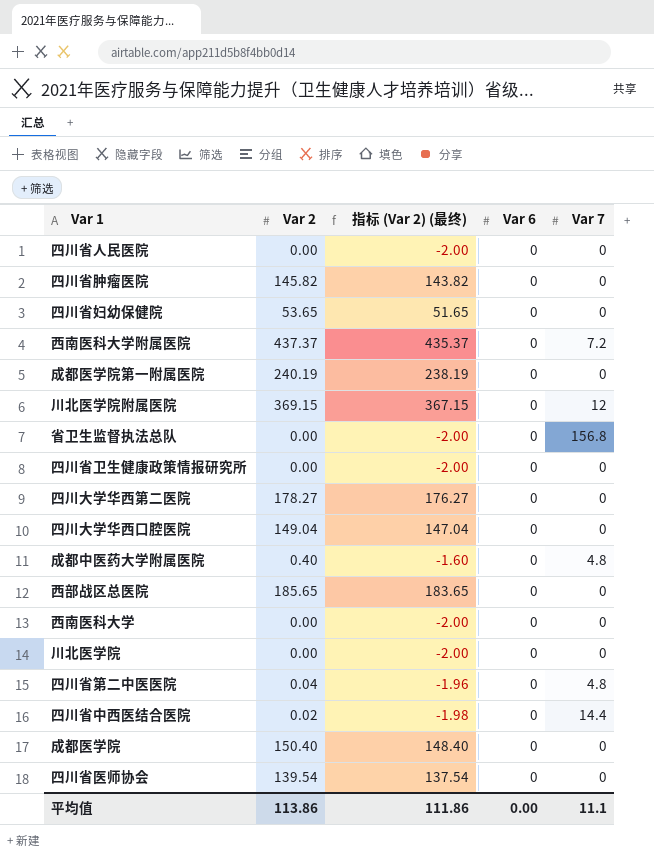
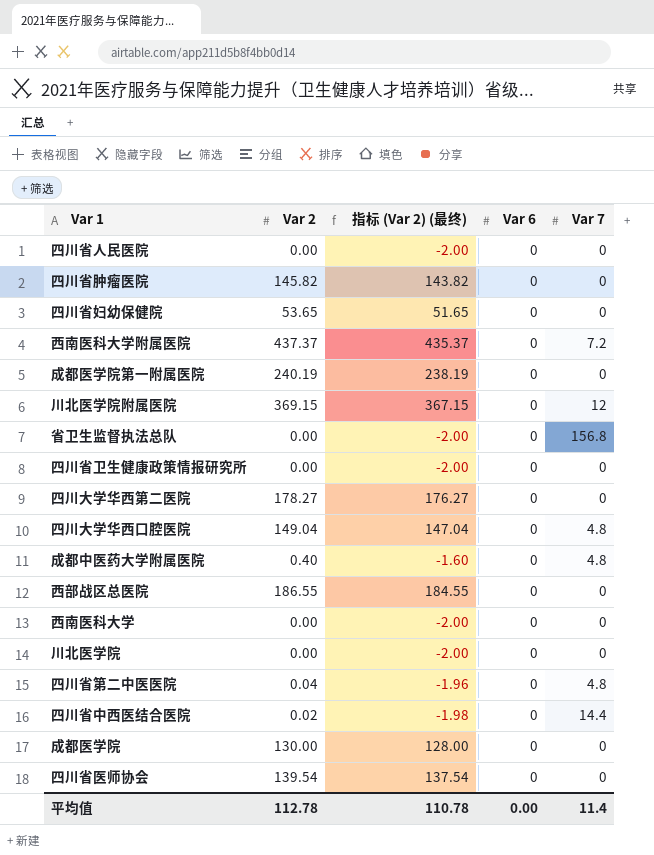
四川大学华西口腔医院 | Var 7: 0 -> 4.8
西部战区总医院 | Var 2: 185.65 -> 186.55
西部战区总医院 | 指标 (Var 2) (最终): 183.65 -> 184.55
成都医学院 | Var 2: 150.40 -> 130.00
成都医学院 | 指标 (Var 2) (最终): 148.40 -> 128.00
平均值 | Var 2: 113.86 -> 112.78
平均值 | 指标 (Var 2) (最终): 111.86 -> 110.78
平均值 | Var 7: 11.1 -> 11.4

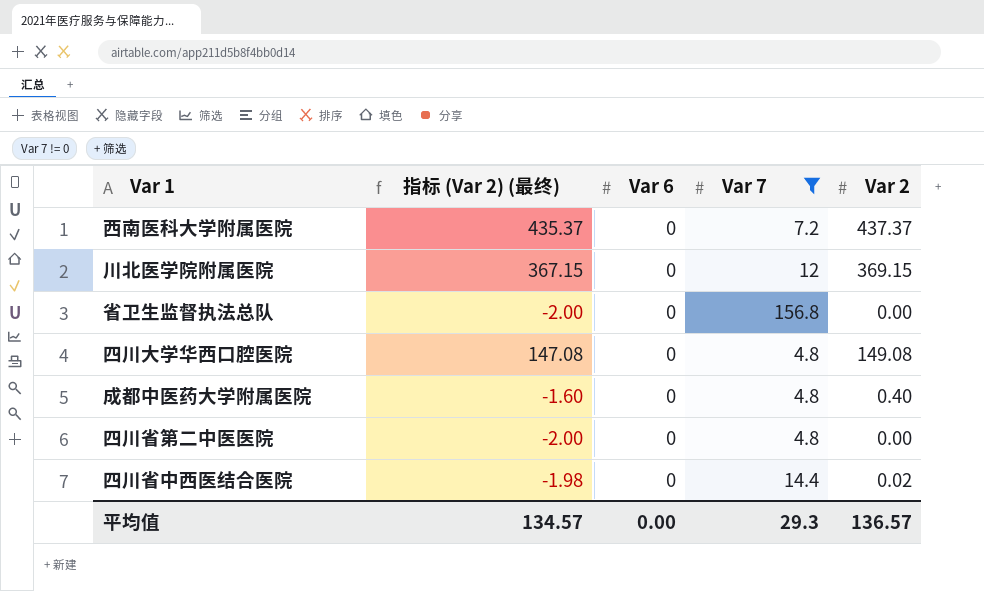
filter: none -> Var 7 != 0
column Var 2 | position: 2 -> 5
四川大学华西口腔医院 | 指标 (Var 2) (最终): 147.04 -> 147.08
四川大学华西口腔医院 | Var 2: 149.04 -> 149.08
四川省第二中医医院 | 指标 (Var 2) (最终): -1.96 -> -2.00
四川省第二中医医院 | Var 2: 0.04 -> 0.00
平均值 | 指标 (Var 2) (最终): 110.78 -> 134.57
平均值 | Var 7: 11.4 -> 29.3
平均值 | Var 2: 112.78 -> 136.57

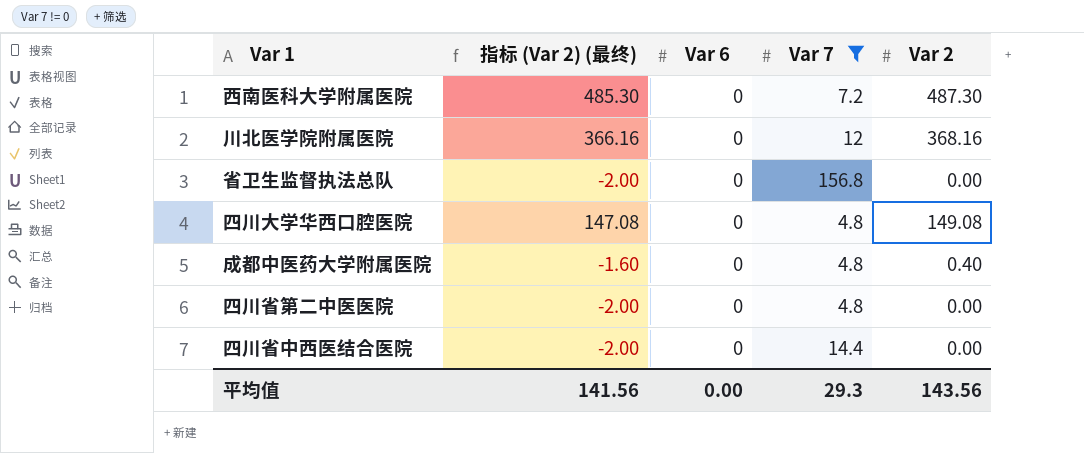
西南医科大学附属医院 | 指标 (Var 2) (最终): 435.37 -> 485.30
西南医科大学附属医院 | Var 2: 437.37 -> 487.30
川北医学院附属医院 | 指标 (Var 2) (最终): 367.15 -> 366.16
川北医学院附属医院 | Var 2: 369.15 -> 368.16
四川省中西医结合医院 | 指标 (Var 2) (最终): -1.98 -> -2.00
四川省中西医结合医院 | Var 2: 0.02 -> 0.00
平均值 | 指标 (Var 2) (最终): 134.57 -> 141.56
平均值 | Var 2: 136.57 -> 143.56

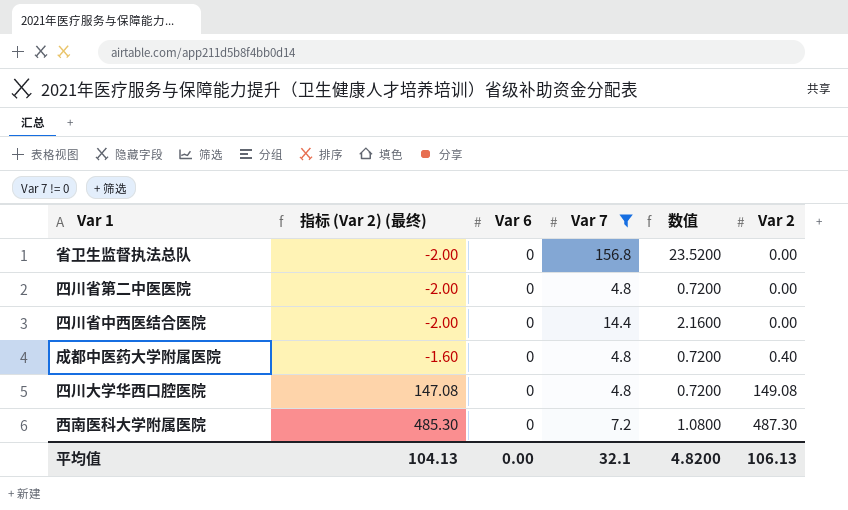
row order: none -> 指标 (Var 2) (最终) ascending
column 数值 | formula: none -> [Var 7] * 0.15
row 川北医学院附属医院: 366.16 | 0 | 12 | 368.16 -> none
平均值 | 指标 (Var 2) (最终): 141.56 -> 104.13
平均值 | Var 7: 29.3 -> 32.1
平均值 | Var 2: 143.56 -> 106.13

